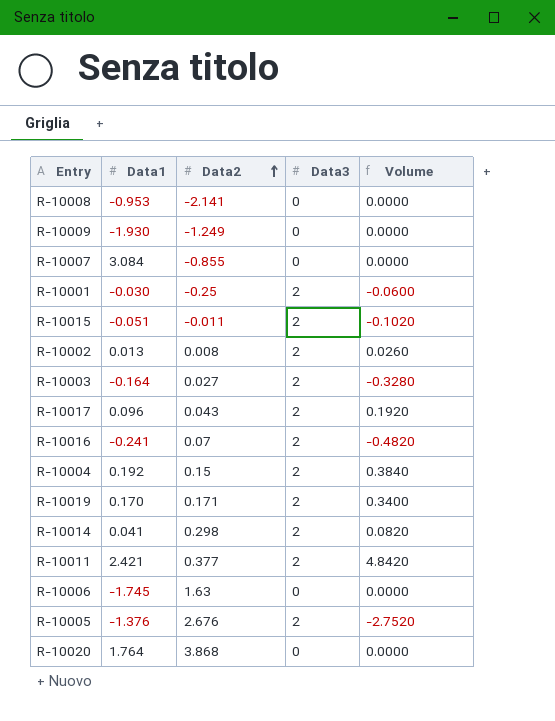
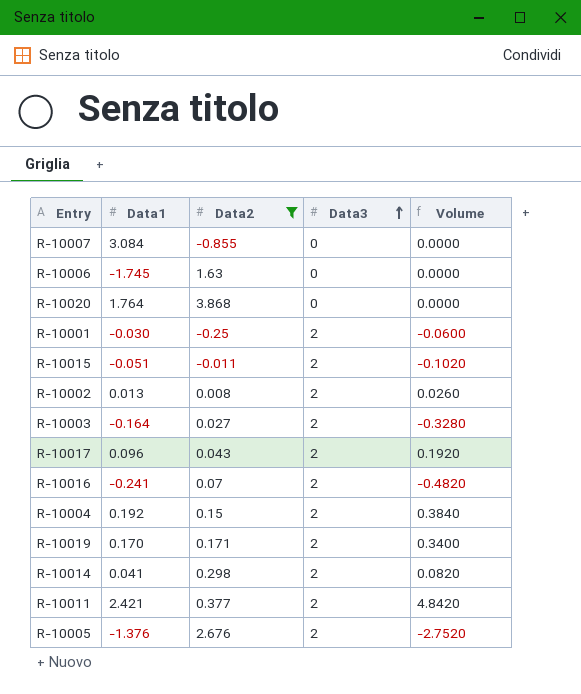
filter: none -> Data2 >= -0.855
row order: Data2 ascending -> Data3 ascending

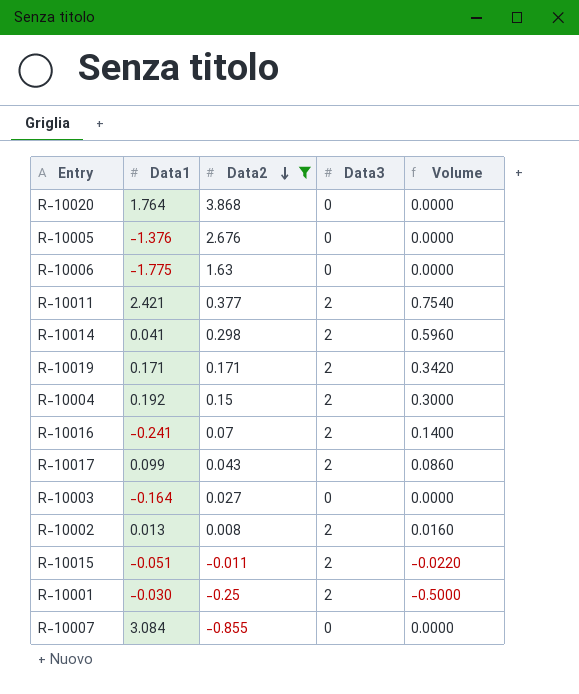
row order: Data3 ascending -> Data2 descending
column Volume | formula: [Data1] * [Data3] -> [Data2] * [Data3]
R-10005 | Data3: 2 -> 0
R-10006 | Data1: -1.745 -> -1.775
R-10019 | Data1: 0.170 -> 0.171
R-10017 | Data1: 0.096 -> 0.099
R-10003 | Data3: 2 -> 0

